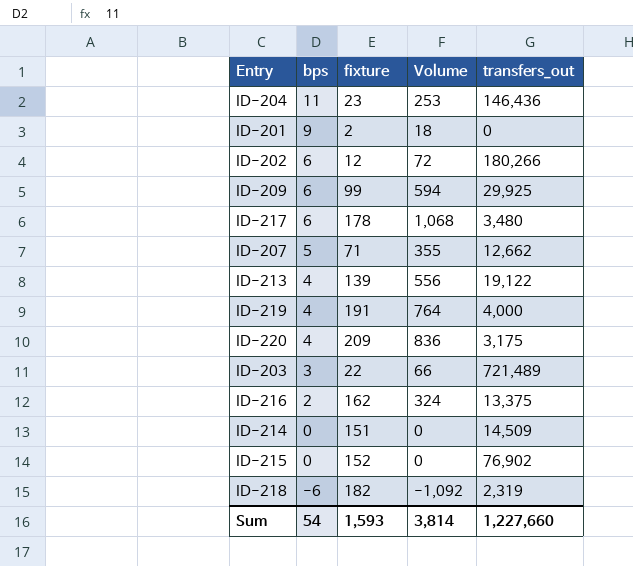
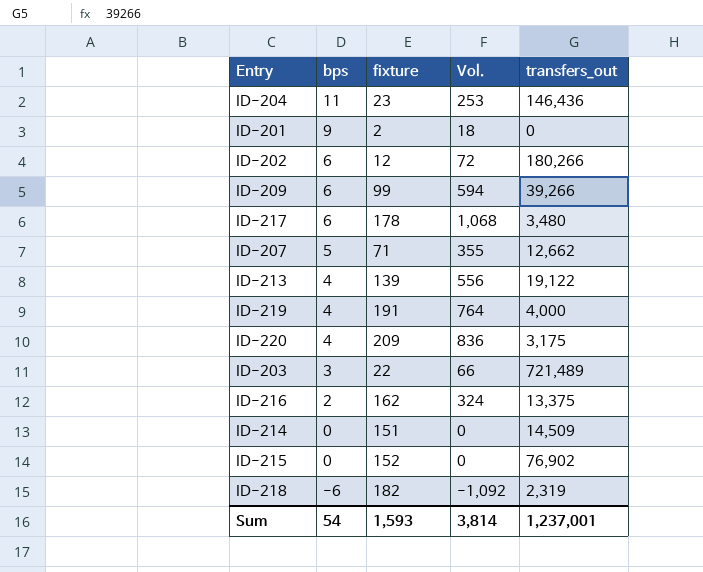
column name: Volume -> Vol.
ID-209 | transfers_out: 29,925 -> 39,266
Sum | transfers_out: 1,227,660 -> 1,237,001

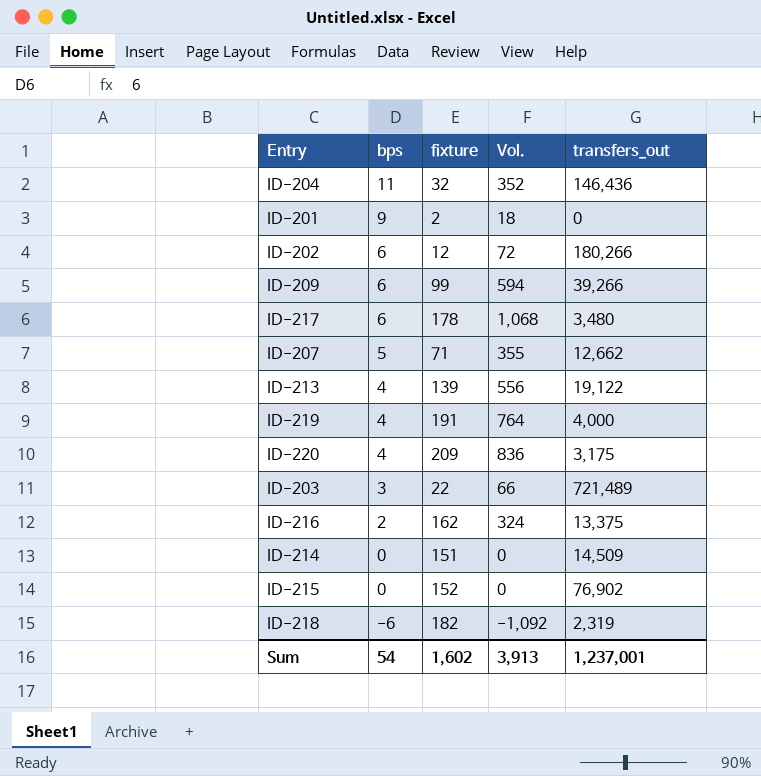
ID-204 | fixture: 23 -> 32
ID-204 | Vol.: 253 -> 352
Sum | fixture: 1,593 -> 1,602
Sum | Vol.: 3,814 -> 3,913

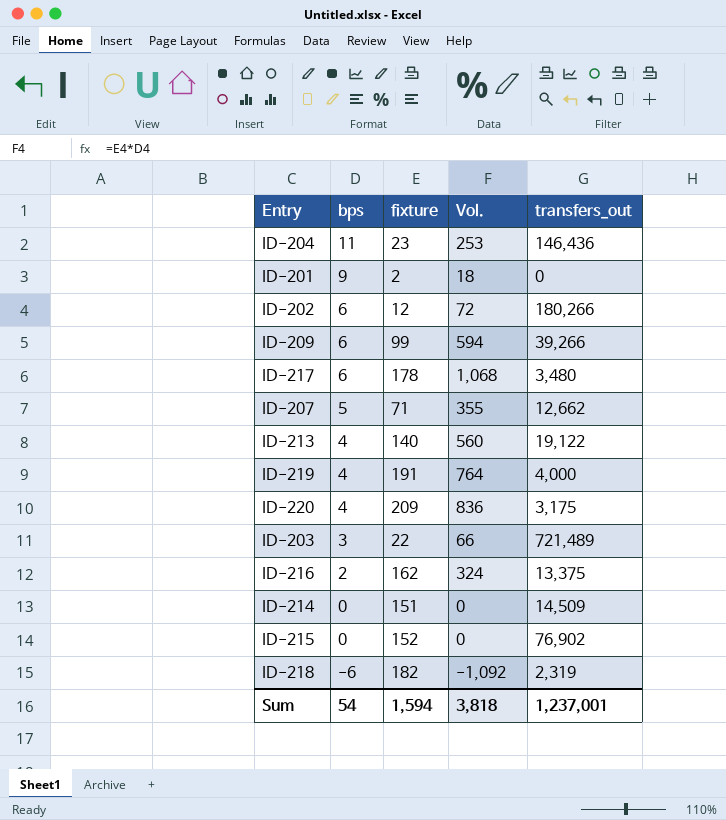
ID-204 | fixture: 32 -> 23
ID-204 | Vol.: 352 -> 253
ID-213 | fixture: 139 -> 140
ID-213 | Vol.: 556 -> 560
Sum | fixture: 1,602 -> 1,594
Sum | Vol.: 3,913 -> 3,818

